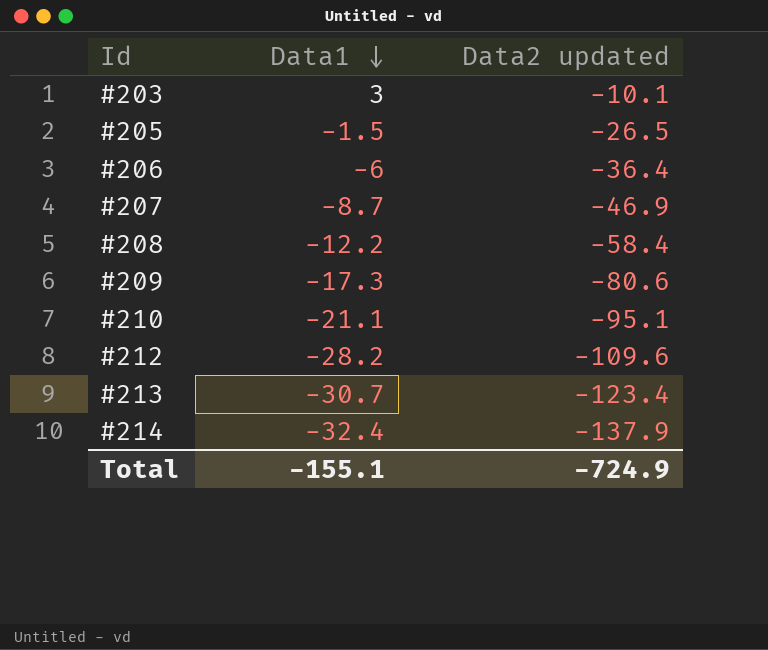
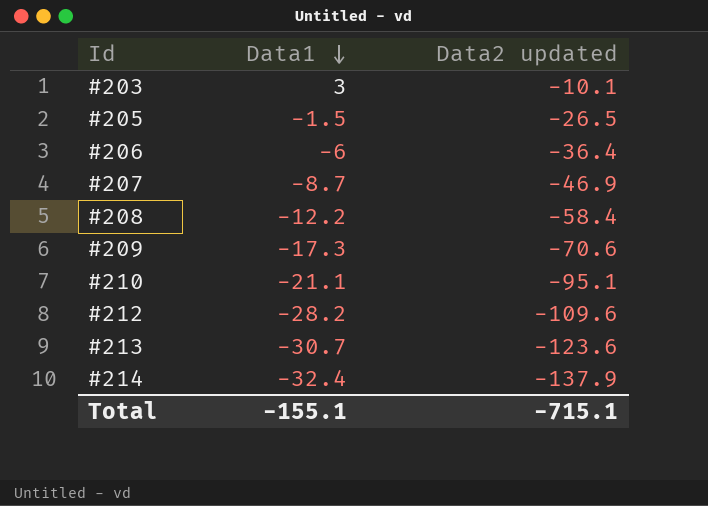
#209 | Data2 updated: -80.6 -> -70.6
#213 | Data2 updated: -123.4 -> -123.6
Total | Data2 updated: -724.9 -> -715.1

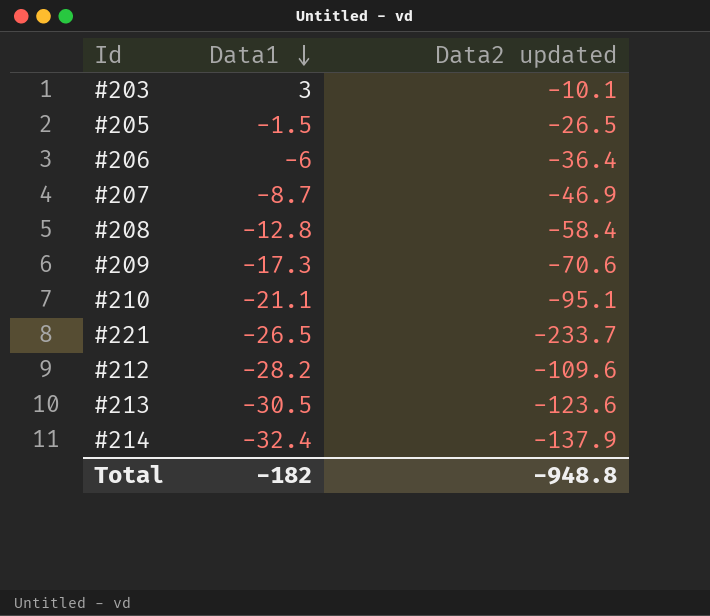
#208 | Data1: -12.2 -> -12.8
row #221: none -> -26.5 | -233.7
#213 | Data1: -30.7 -> -30.5
Total | Data1: -155.1 -> -182
Total | Data2 updated: -715.1 -> -948.8

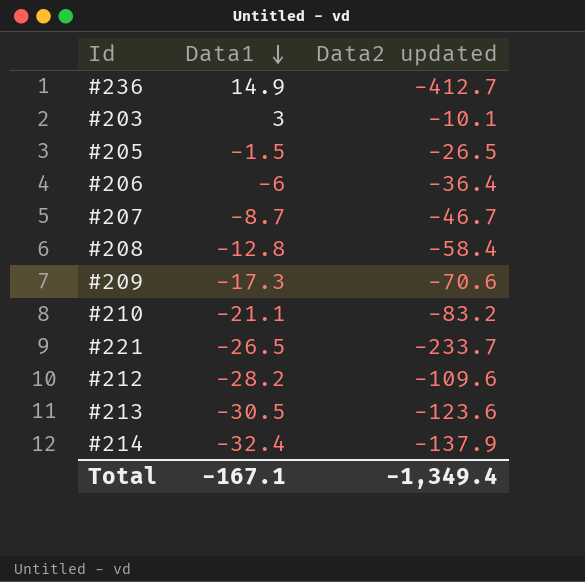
row #236: none -> 14.9 | -412.7
#207 | Data2 updated: -46.9 -> -46.7
#210 | Data2 updated: -95.1 -> -83.2
Total | Data1: -182 -> -167.1
Total | Data2 updated: -948.8 -> -1,349.4

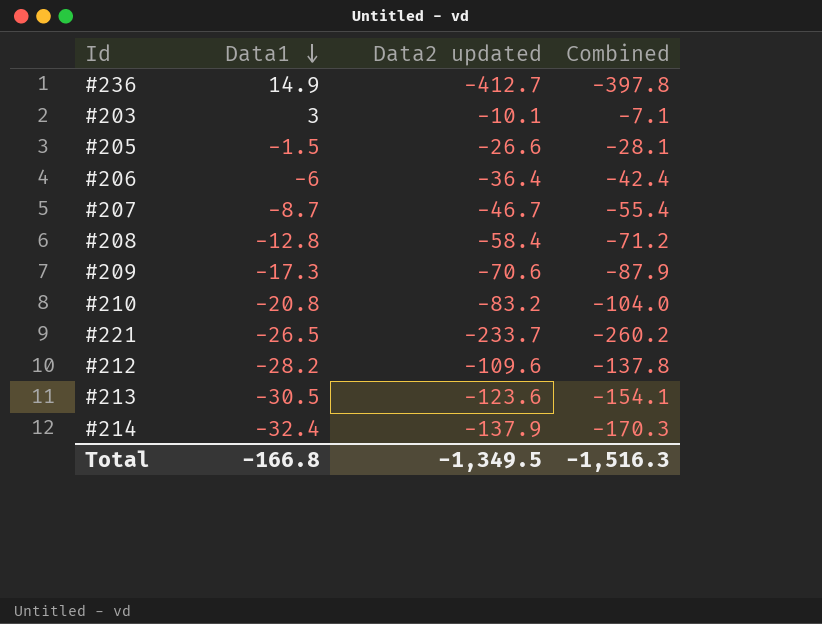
column Combined | formula: none -> [Data1] + [Data2 updated]
#205 | Data2 updated: -26.5 -> -26.6
#210 | Data1: -21.1 -> -20.8
Total | Data1: -167.1 -> -166.8
Total | Data2 updated: -1,349.4 -> -1,349.5

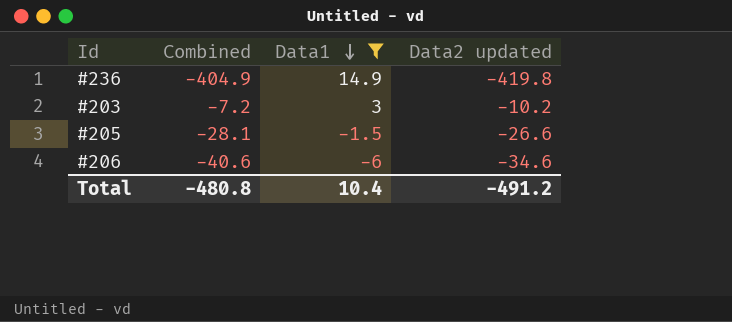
filter: none -> Data1 >= -6
column Combined | position: 4 -> 2
#236 | Combined: -397.8 -> -404.9
#236 | Data2 updated: -412.7 -> -419.8
#203 | Combined: -7.1 -> -7.2
#203 | Data2 updated: -10.1 -> -10.2
#206 | Combined: -42.4 -> -40.6
#206 | Data2 updated: -36.4 -> -34.6
Total | Combined: -1,516.3 -> -480.8
Total | Data1: -166.8 -> 10.4
Total | Data2 updated: -1,349.5 -> -491.2

